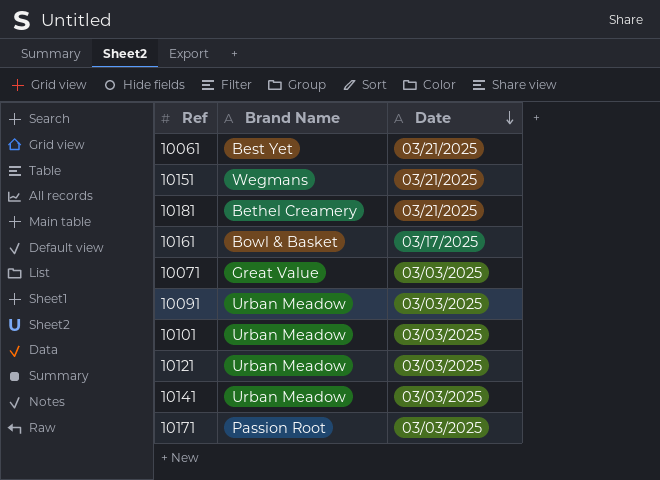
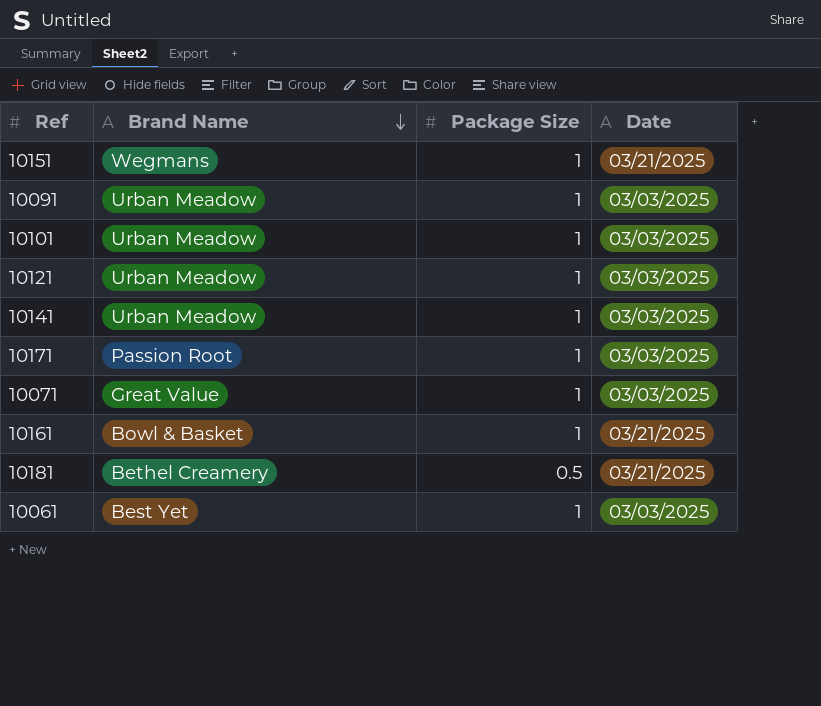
row order: Date descending -> Brand Name descending
column Package Size | position: none -> 3
10161 | Date: 03/17/2025 -> 03/21/2025
10061 | Date: 03/21/2025 -> 03/03/2025

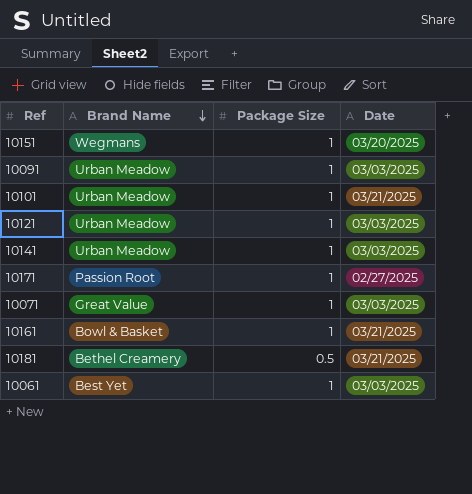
10151 | Date: 03/21/2025 -> 03/20/2025
10101 | Date: 03/03/2025 -> 03/21/2025
10171 | Date: 03/03/2025 -> 02/27/2025

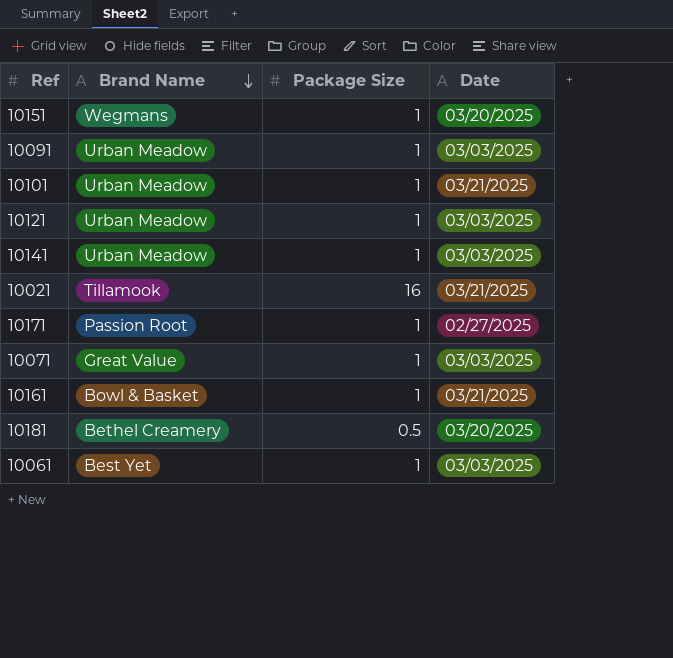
row 10021: none -> Tillamook | 16 | 03/21/2025
10181 | Date: 03/21/2025 -> 03/20/2025

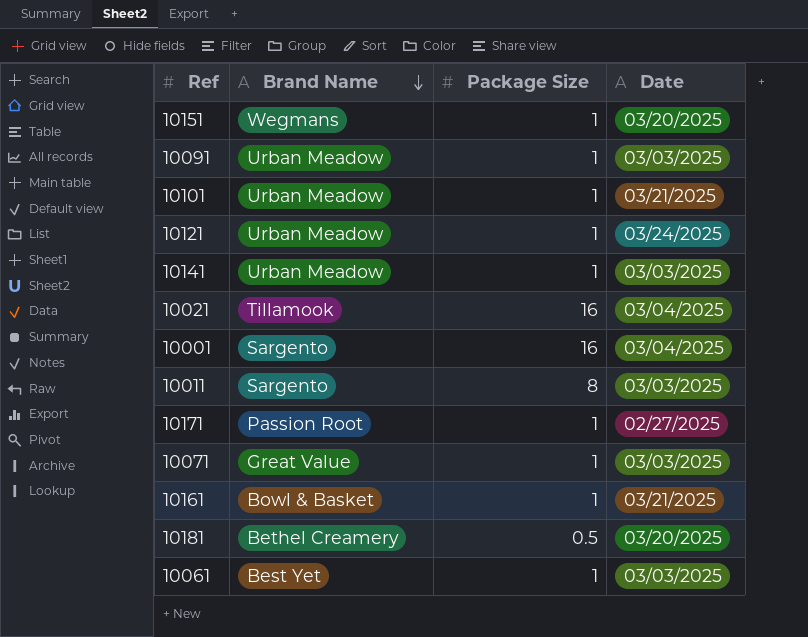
10121 | Date: 03/03/2025 -> 03/24/2025
10021 | Date: 03/21/2025 -> 03/04/2025
row 10001: none -> Sargento | 16 | 03/04/2025
row 10011: none -> Sargento | 8 | 03/03/2025

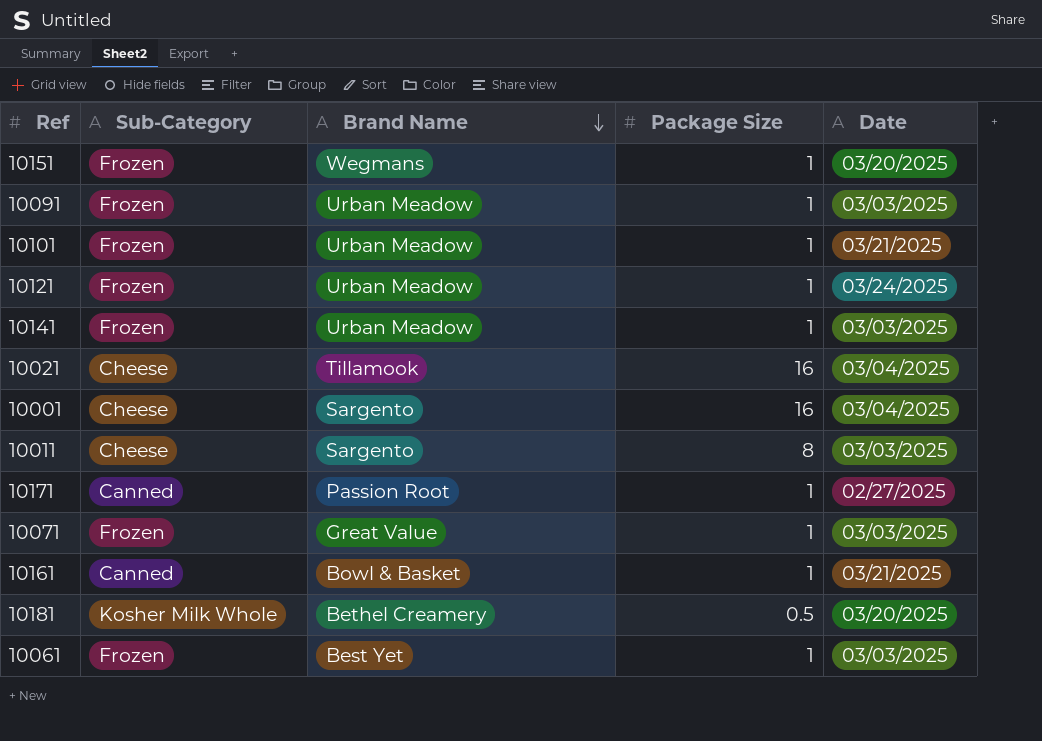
column Sub-Category | position: none -> 2

